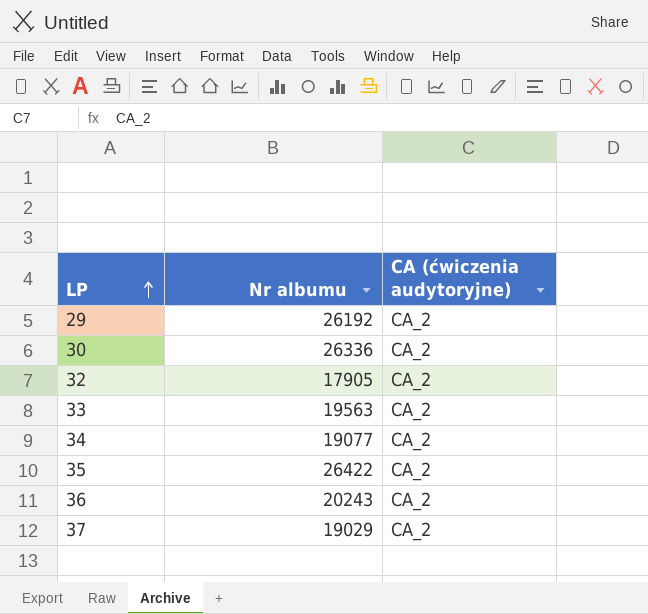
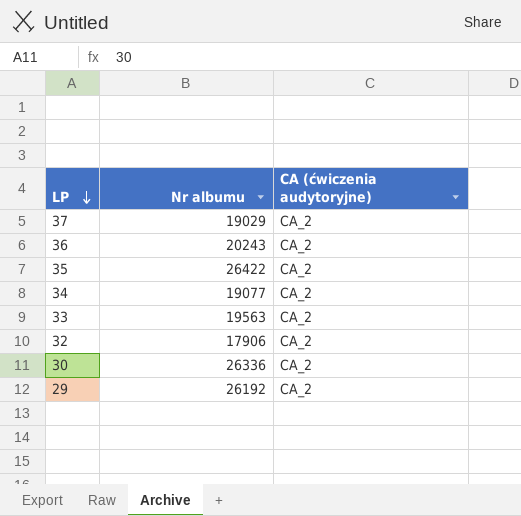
row order: LP ascending -> LP descending
32 | Nr albumu: 17905 -> 17906

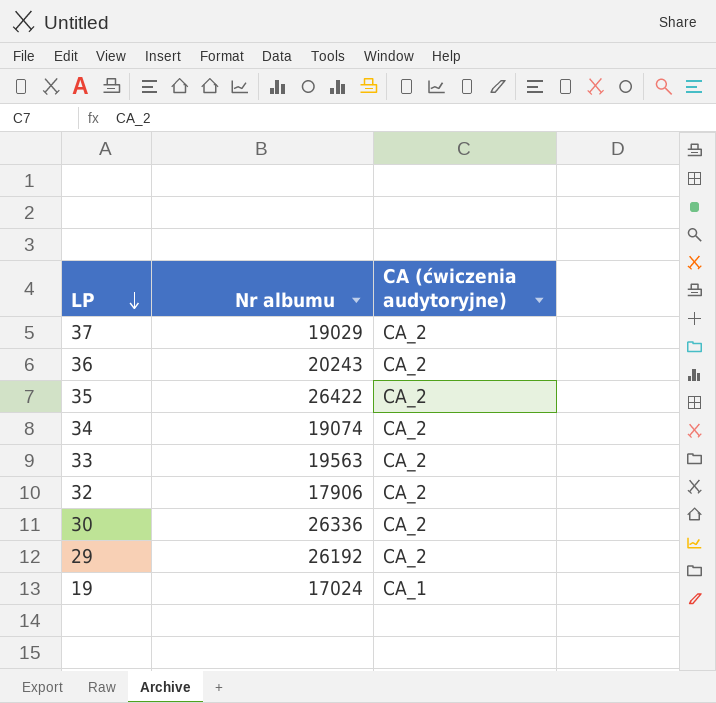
34 | Nr albumu: 19077 -> 19074
row 19: none -> 17024 | CA_1

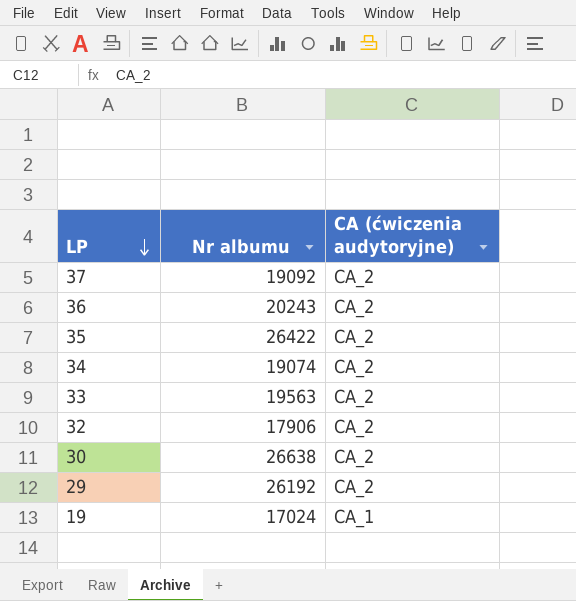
37 | Nr albumu: 19029 -> 19092
30 | Nr albumu: 26336 -> 26638

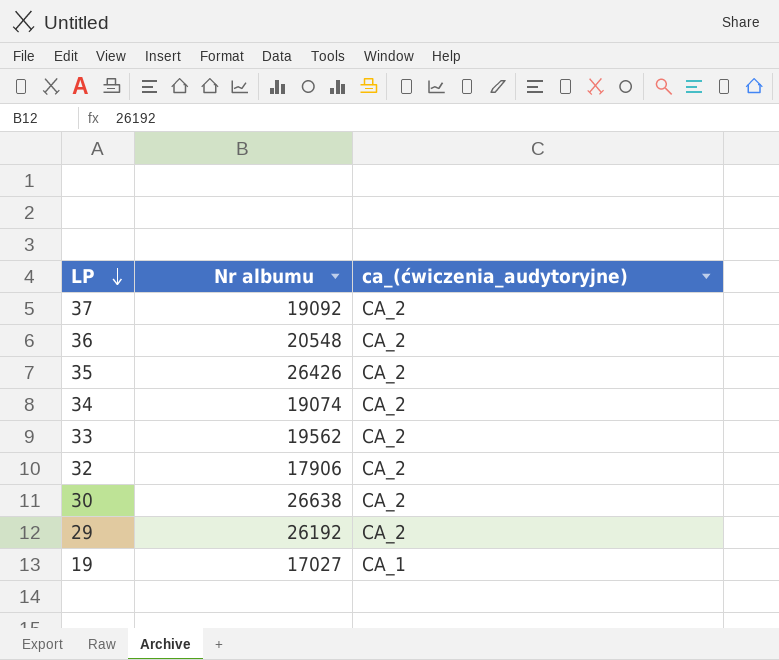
column name: CA (ćwiczenia audytoryjne) -> ca_(ćwiczenia_audytoryjne)
36 | Nr albumu: 20243 -> 20548
35 | Nr albumu: 26422 -> 26426
33 | Nr albumu: 19563 -> 19562
19 | Nr albumu: 17024 -> 17027

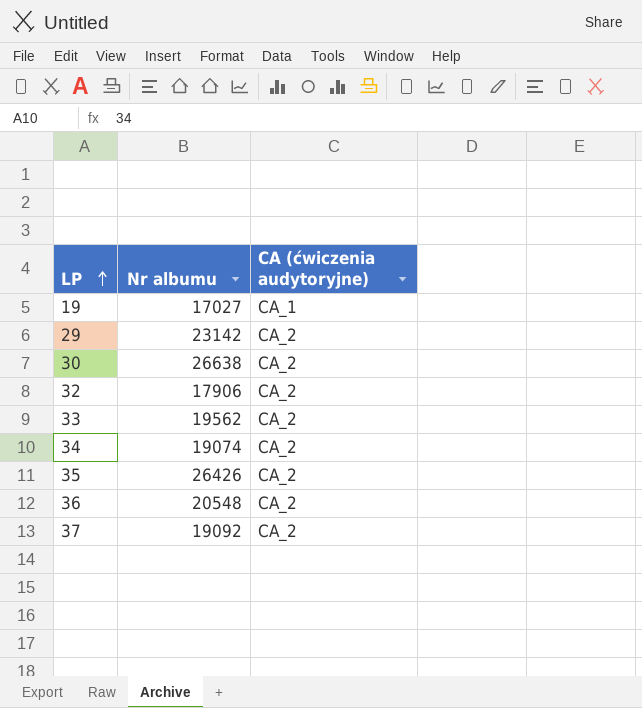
row order: LP descending -> LP ascending
column name: ca_(ćwiczenia_audytoryjne) -> CA (ćwiczenia audytoryjne)
29 | Nr albumu: 26192 -> 23142

